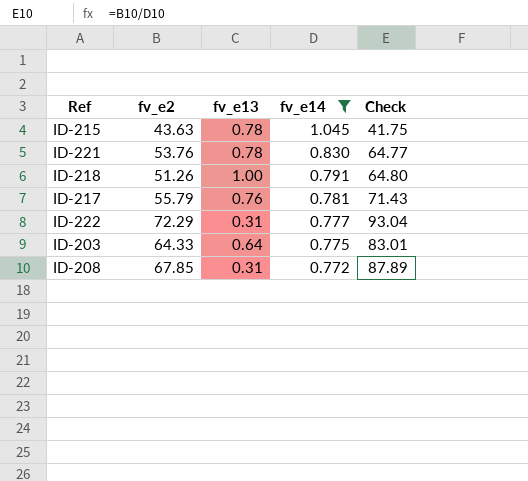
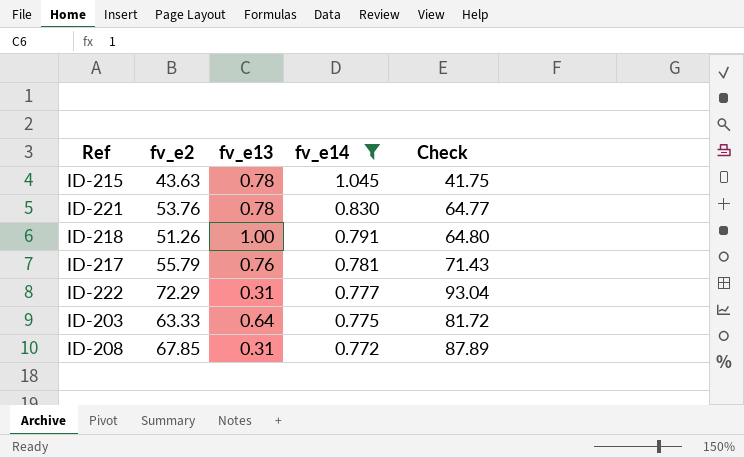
ID-203 | fv_e2: 64.33 -> 63.33
ID-203 | Check: 83.01 -> 81.72

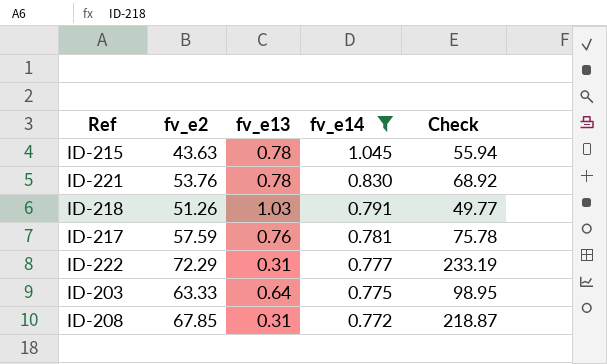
column Check | formula: [fv_e2] / [fv_e14] -> [fv_e2] / [fv_e13]
ID-218 | fv_e13: 1.00 -> 1.03
ID-217 | fv_e2: 55.79 -> 57.59

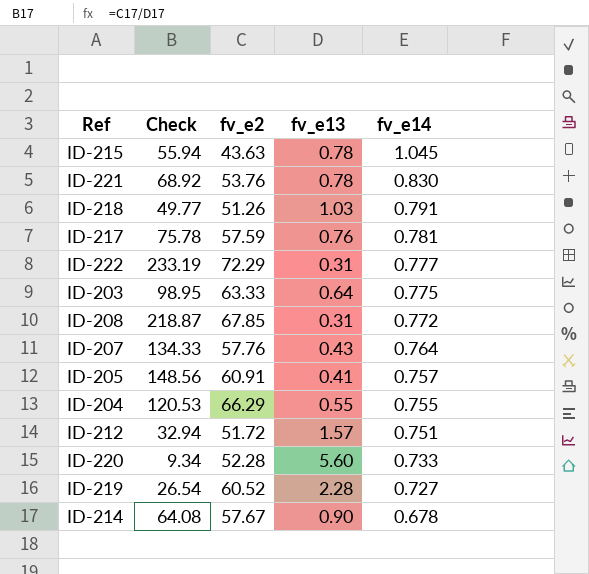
filter: fv_e14 >= 0.772 -> none
column Check | position: 5 -> 2

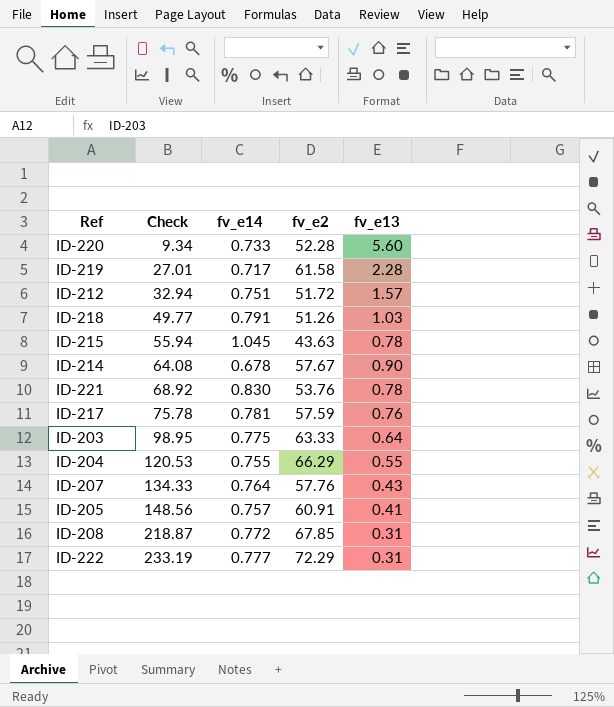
row order: fv_e14 descending -> Check ascending
column fv_e14 | position: 5 -> 3
ID-219 | Check: 26.54 -> 27.01
ID-219 | fv_e14: 0.727 -> 0.717
ID-219 | fv_e2: 60.52 -> 61.58

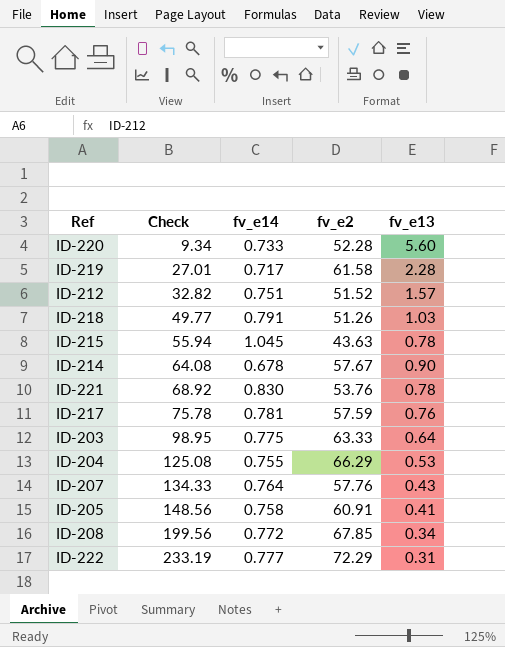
ID-212 | Check: 32.94 -> 32.82
ID-212 | fv_e2: 51.72 -> 51.52
ID-204 | Check: 120.53 -> 125.08
ID-204 | fv_e13: 0.55 -> 0.53
ID-205 | fv_e14: 0.757 -> 0.758
ID-208 | Check: 218.87 -> 199.56
ID-208 | fv_e13: 0.31 -> 0.34

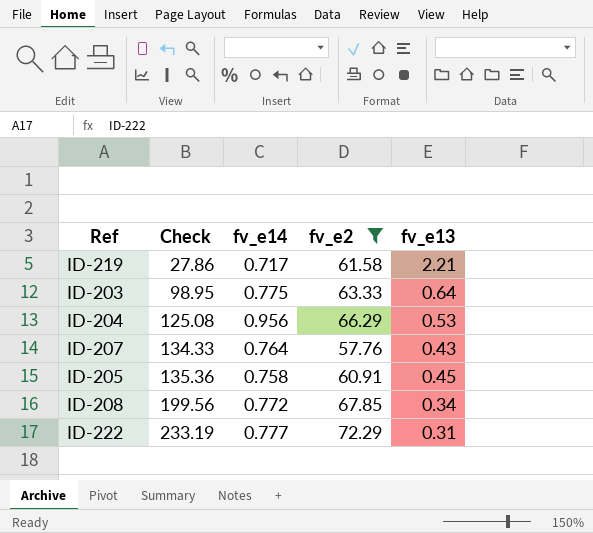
filter: none -> fv_e2 >= 57.76
ID-219 | Check: 27.01 -> 27.86
ID-219 | fv_e13: 2.28 -> 2.21
ID-204 | fv_e14: 0.755 -> 0.956
ID-205 | Check: 148.56 -> 135.36
ID-205 | fv_e13: 0.41 -> 0.45

